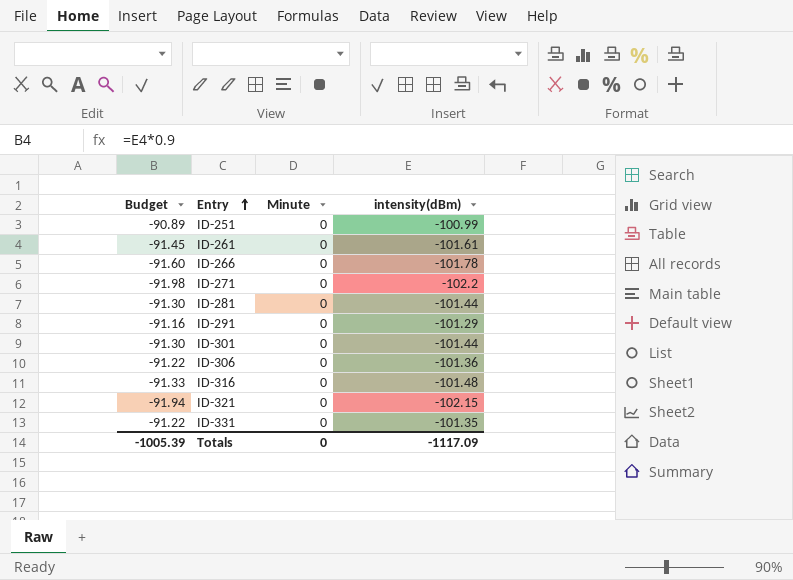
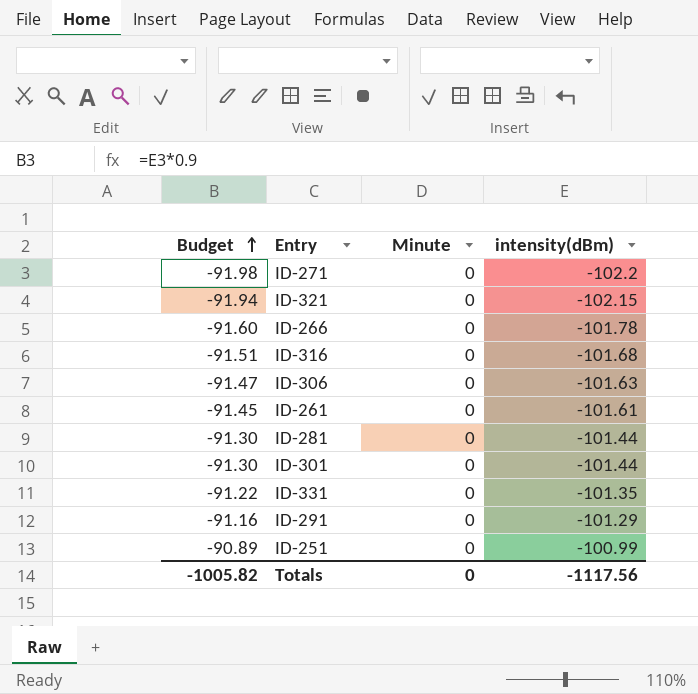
row order: Entry ascending -> Budget ascending
ID-316 | Budget: -91.33 -> -91.51
ID-316 | intensity(dBm): -101.48 -> -101.68
ID-306 | Budget: -91.22 -> -91.47
ID-306 | intensity(dBm): -101.36 -> -101.63
Totals | Budget: -1005.39 -> -1005.82
Totals | intensity(dBm): -1117.09 -> -1117.56

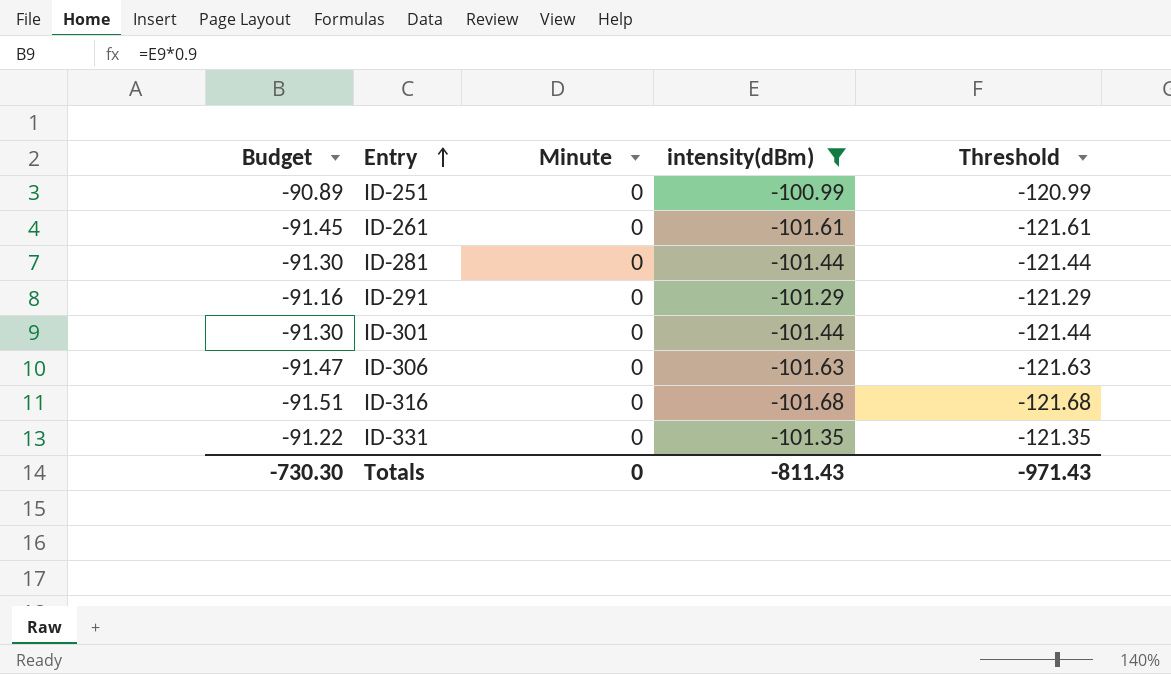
filter: none -> intensity(dBm) >= -101.68
row order: Budget ascending -> Entry ascending
column Threshold | formula: none -> [intensity(dBm)] - 20
Totals | Budget: -1005.82 -> -730.30
Totals | intensity(dBm): -1117.56 -> -811.43

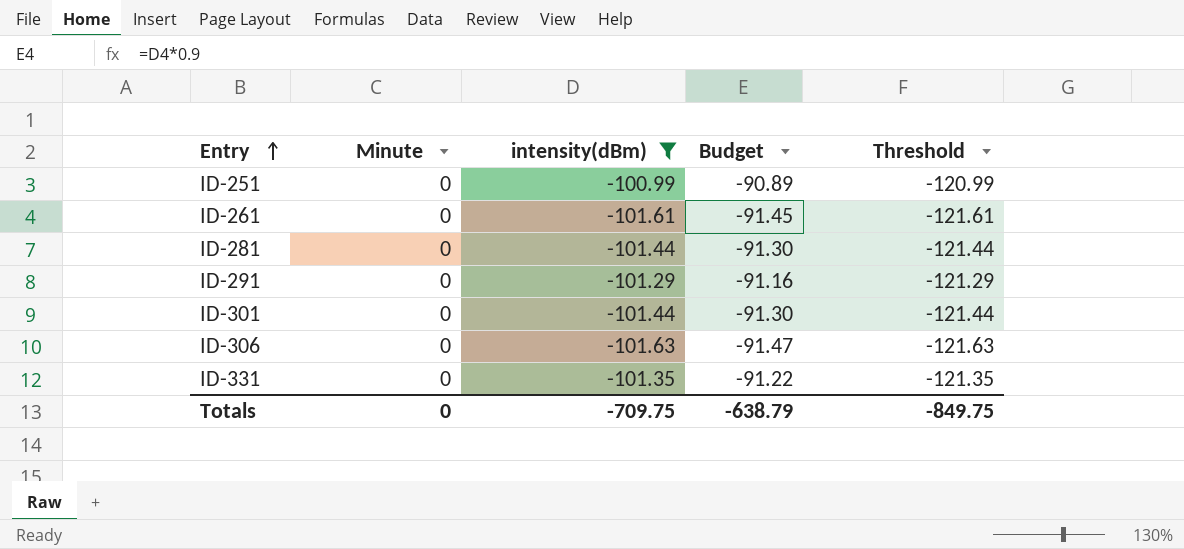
column Budget | position: 1 -> 4
row ID-316: -91.51 | 0 | -101.68 | -121.68 -> none
Totals | intensity(dBm): -811.43 -> -709.75
Totals | Budget: -730.30 -> -638.79
Totals | Threshold: -971.43 -> -849.75

